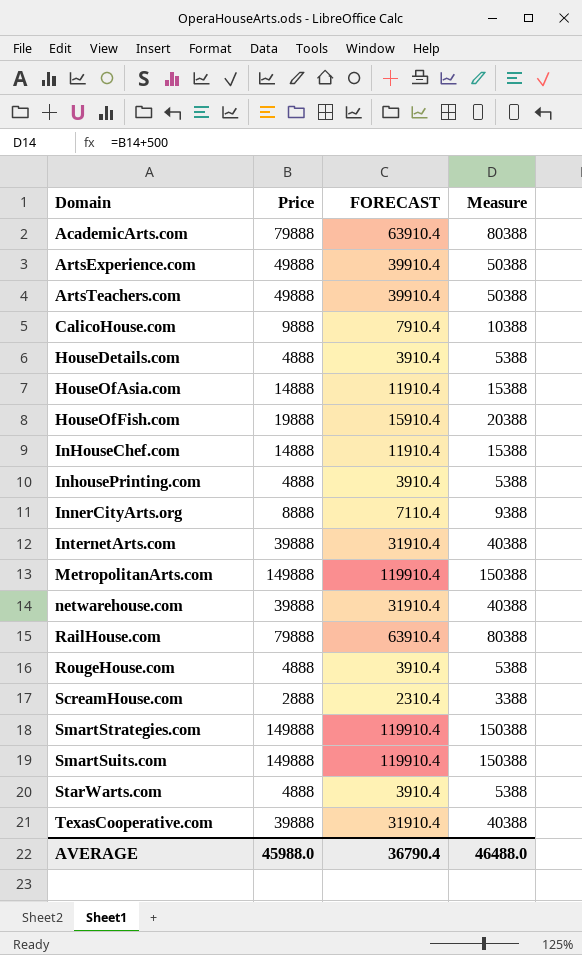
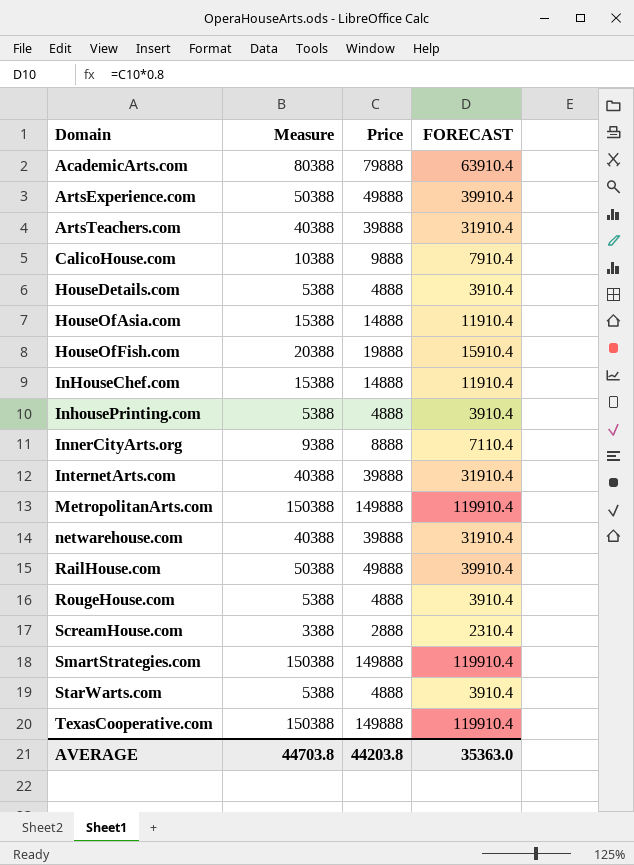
column Measure | position: 4 -> 2
row SmartSuits.com: 149888 | 119910.4 | 150388 -> none
ArtsTeachers.com | Measure: 50388 -> 40388
ArtsTeachers.com | Price: 49888 -> 39888
ArtsTeachers.com | FORECAST: 39910.4 -> 31910.4
RailHouse.com | Measure: 80388 -> 50388
RailHouse.com | Price: 79888 -> 49888
RailHouse.com | FORECAST: 63910.4 -> 39910.4
TexasCooperative.com | Measure: 40388 -> 150388
TexasCooperative.com | Price: 39888 -> 149888
TexasCooperative.com | FORECAST: 31910.4 -> 119910.4
AVERAGE | Measure: 46488.0 -> 44703.8
AVERAGE | Price: 45988.0 -> 44203.8
AVERAGE | FORECAST: 36790.4 -> 35363.0

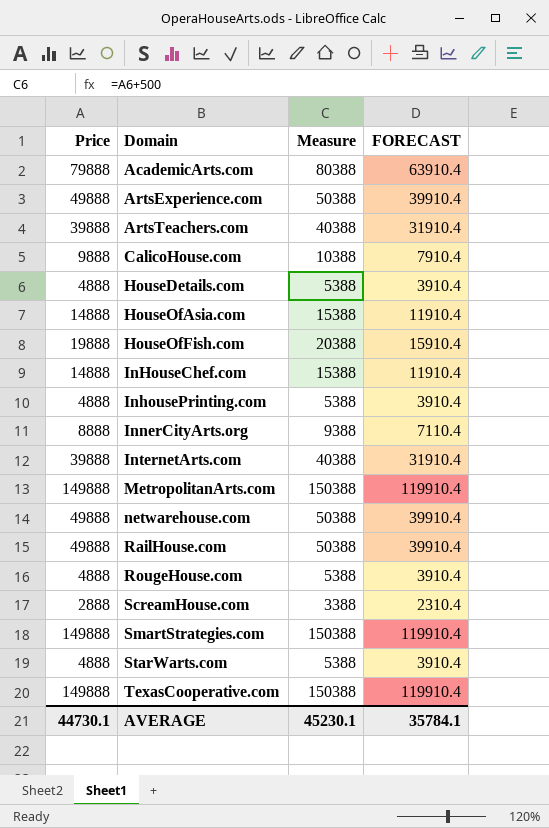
column Price | position: 3 -> 1
netwarehouse.com | Price: 39888 -> 49888
netwarehouse.com | Measure: 40388 -> 50388
netwarehouse.com | FORECAST: 31910.4 -> 39910.4
AVERAGE | Price: 44203.8 -> 44730.1
AVERAGE | Measure: 44703.8 -> 45230.1
AVERAGE | FORECAST: 35363.0 -> 35784.1

